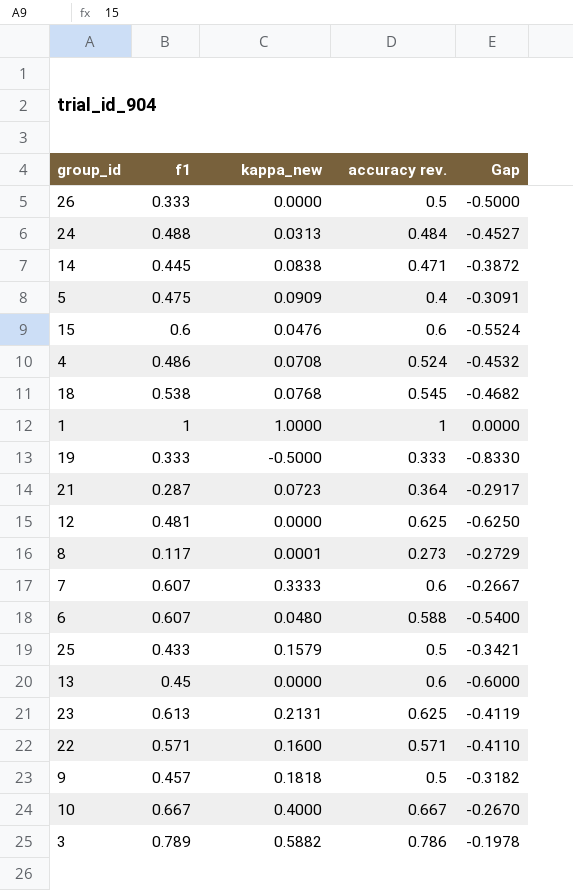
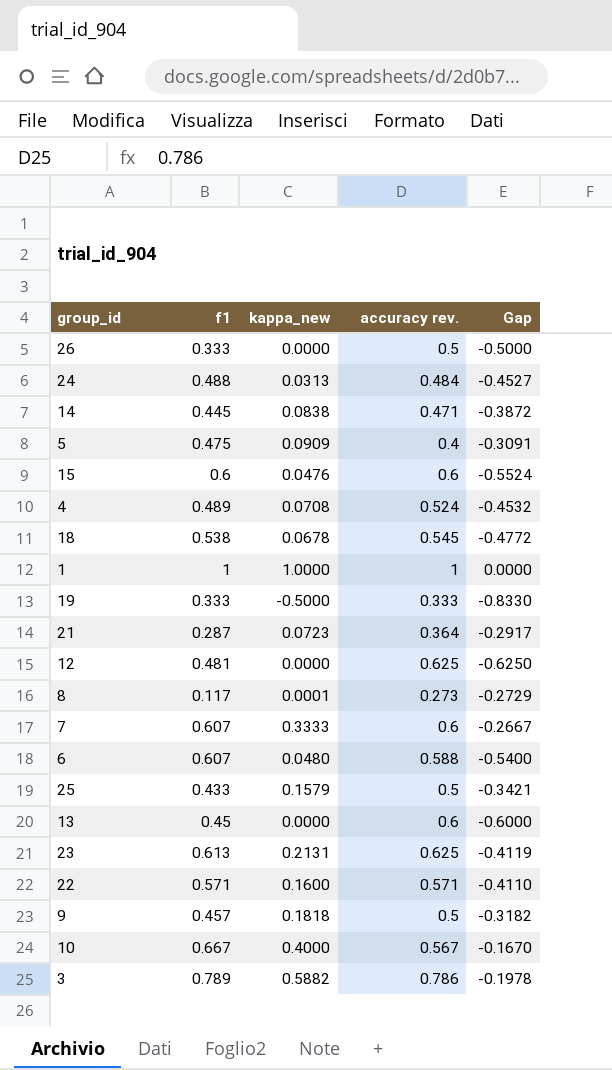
4 | f1: 0.486 -> 0.489
18 | kappa_new: 0.0768 -> 0.0678
18 | Gap: -0.4682 -> -0.4772
10 | accuracy rev.: 0.667 -> 0.567
10 | Gap: -0.2670 -> -0.1670

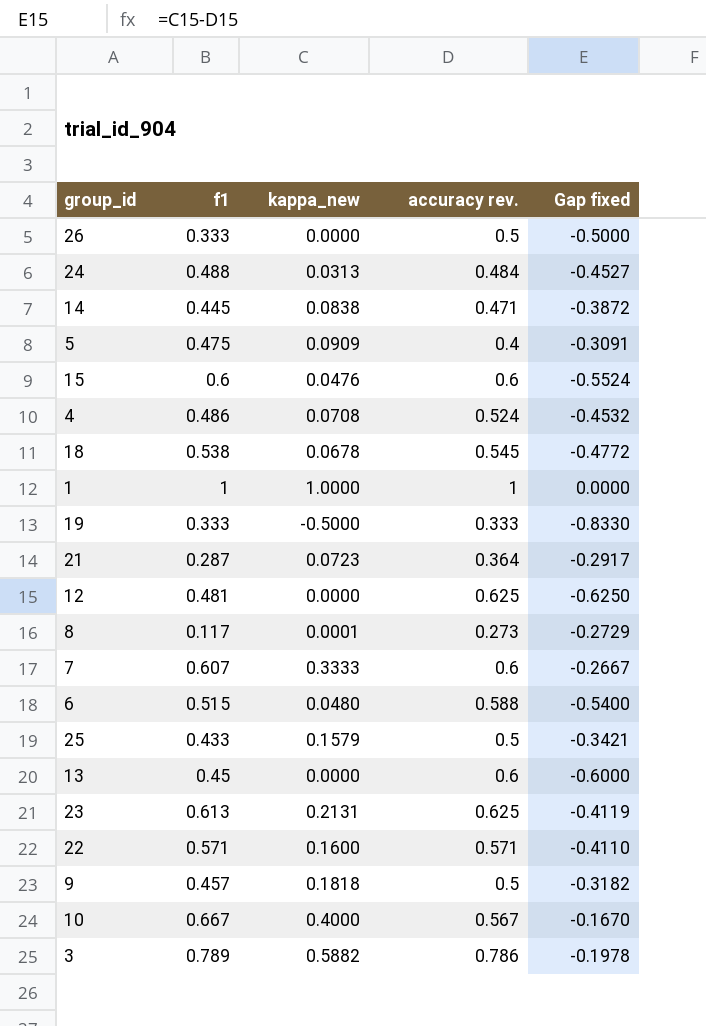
column name: Gap -> Gap fixed
4 | f1: 0.489 -> 0.486
6 | f1: 0.607 -> 0.515

